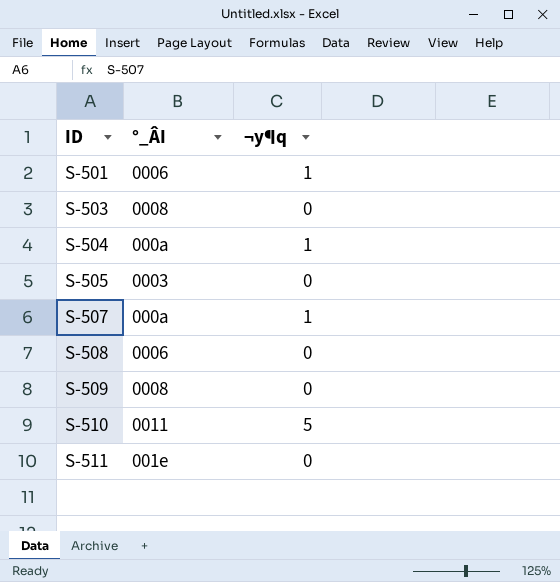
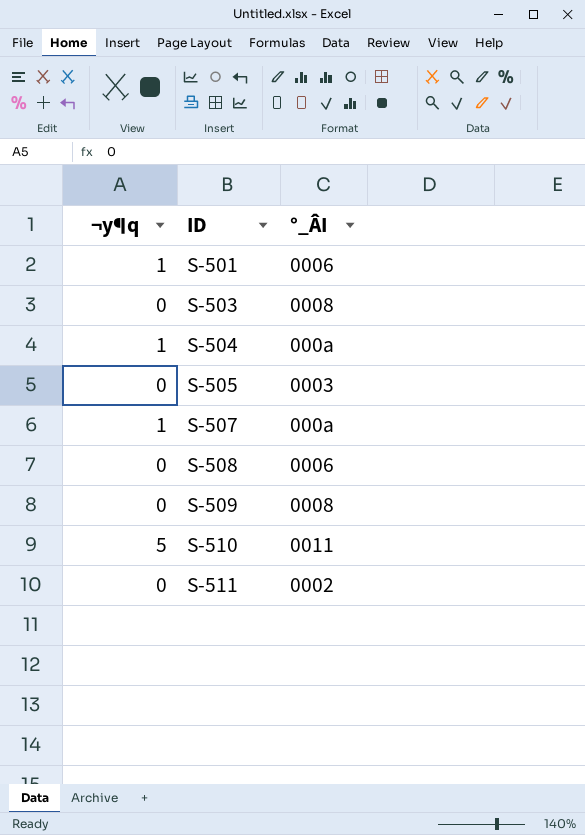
column ¬y¶q | position: 3 -> 1
S-511 | °_ÂI: 001e -> 0002

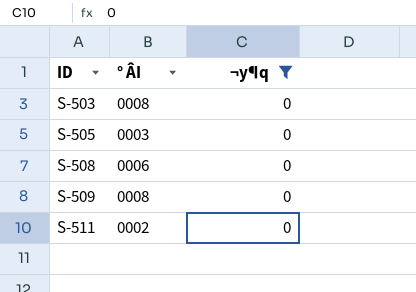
filter: none -> ¬y¶q = 0
column name: °_ÂI -> ° ÂI
column ¬y¶q | position: 1 -> 3

